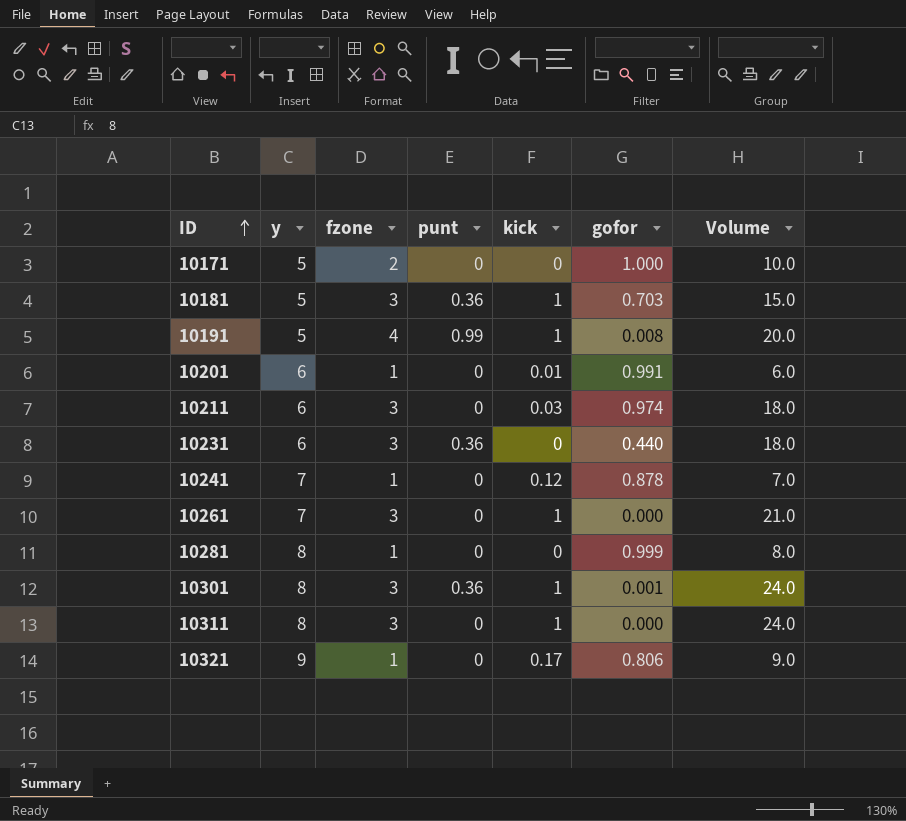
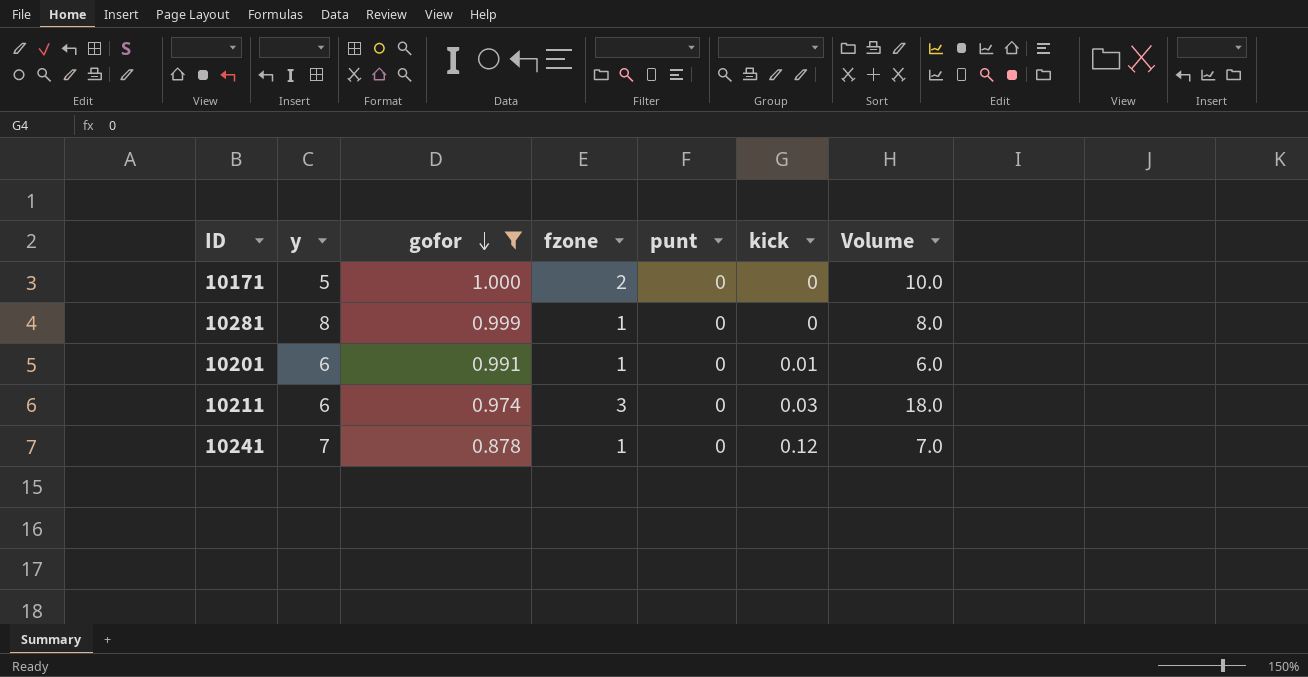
filter: none -> gofor >= 0.878
row order: ID ascending -> gofor descending
column gofor | position: 6 -> 3

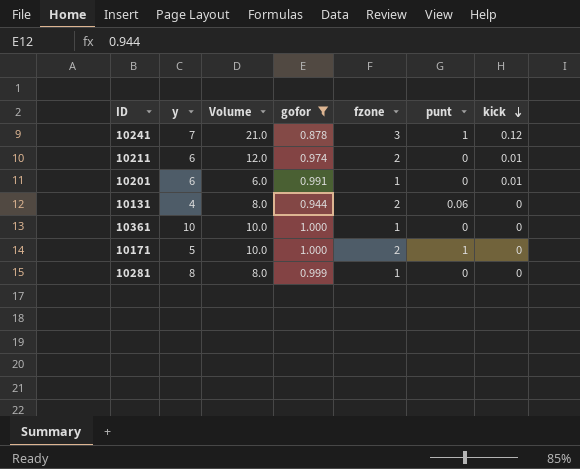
row order: gofor descending -> kick descending
column Volume | position: 7 -> 3
10241 | Volume: 7.0 -> 21.0
10241 | fzone: 1 -> 3
10241 | punt: 0 -> 1
10211 | Volume: 18.0 -> 12.0
10211 | fzone: 3 -> 2
10211 | kick: 0.03 -> 0.01
row 10131: none -> 4 | 8.0 | 0.944 | 2 | 0.06 | 0
row 10361: none -> 10 | 10.0 | 1.000 | 1 | 0 | 0
10171 | punt: 0 -> 1

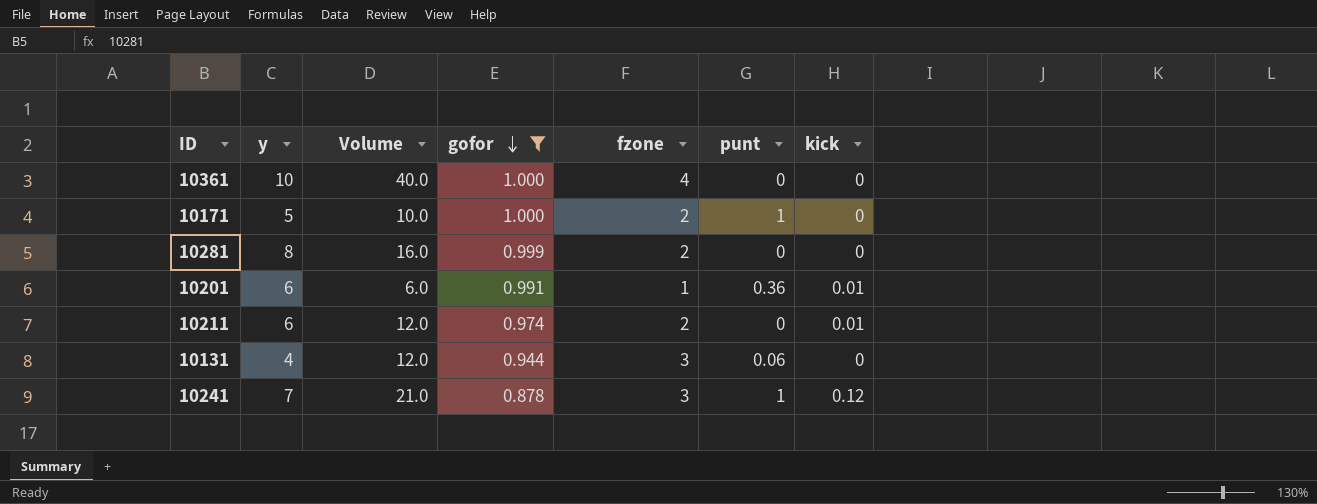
row order: kick descending -> gofor descending
10361 | Volume: 10.0 -> 40.0
10361 | fzone: 1 -> 4
10281 | Volume: 8.0 -> 16.0
10281 | fzone: 1 -> 2
10201 | punt: 0 -> 0.36
10131 | Volume: 8.0 -> 12.0
10131 | fzone: 2 -> 3

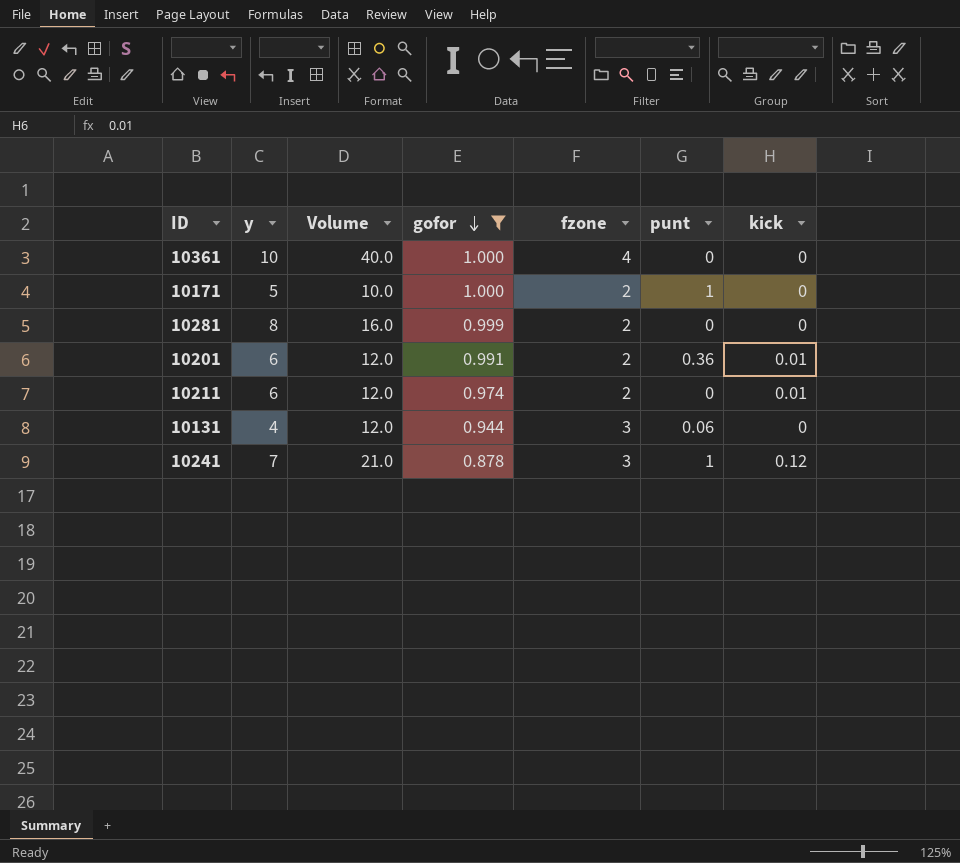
10201 | Volume: 6.0 -> 12.0
10201 | fzone: 1 -> 2

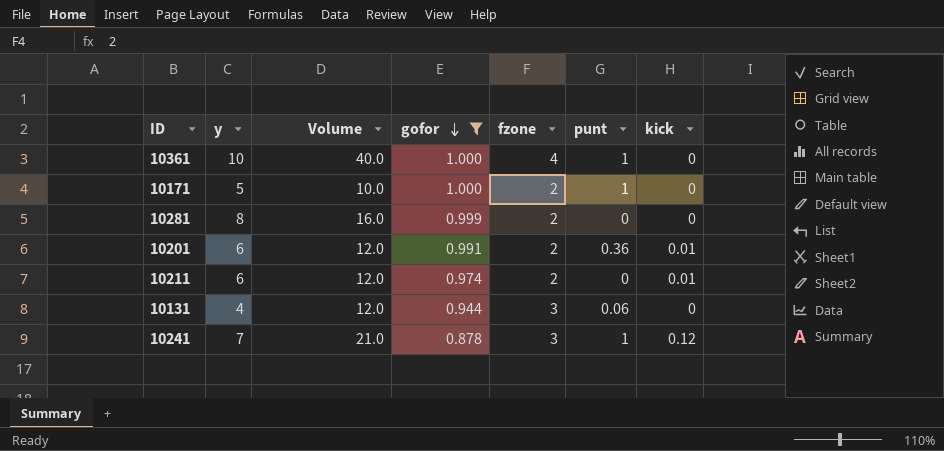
10361 | punt: 0 -> 1

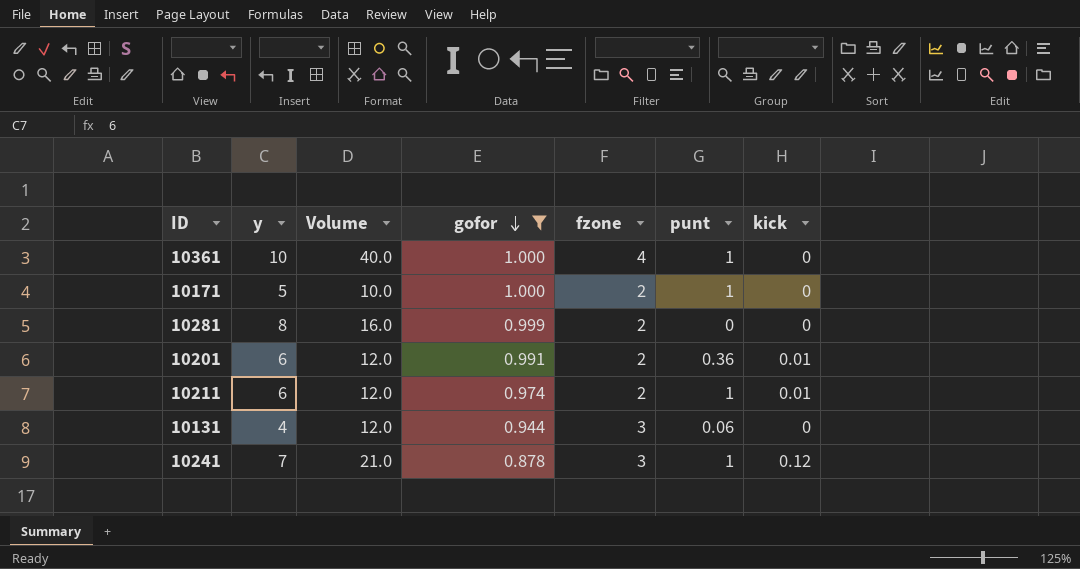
10211 | punt: 0 -> 1

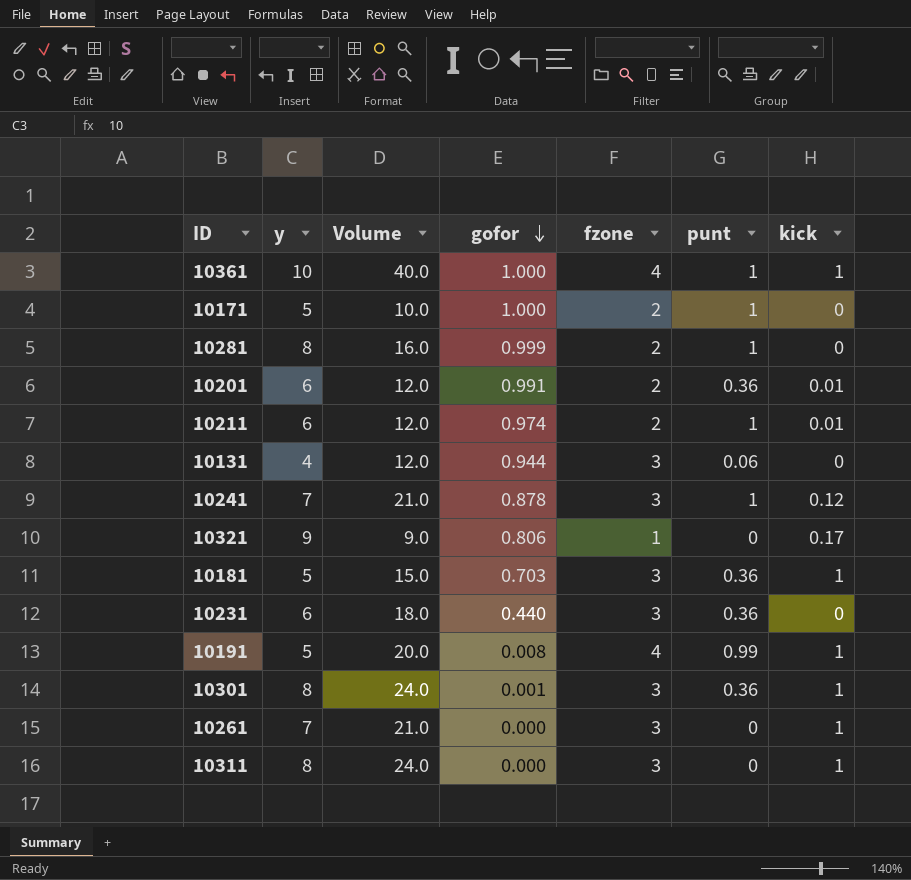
filter: gofor >= 0.878 -> none
10361 | kick: 0 -> 1
10281 | punt: 0 -> 1

